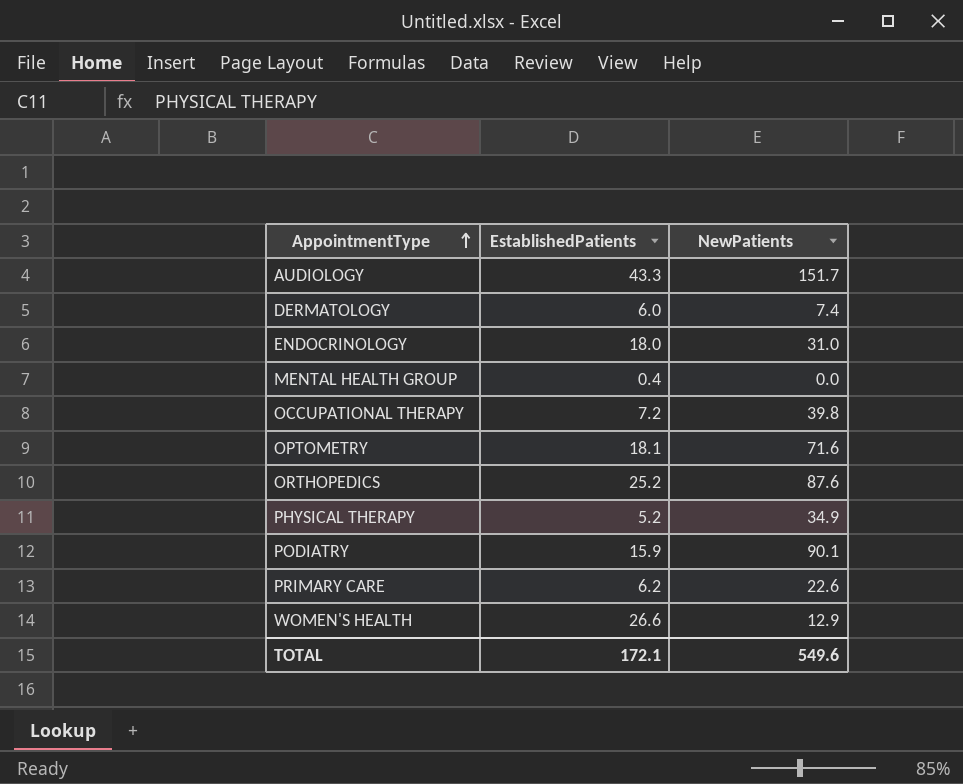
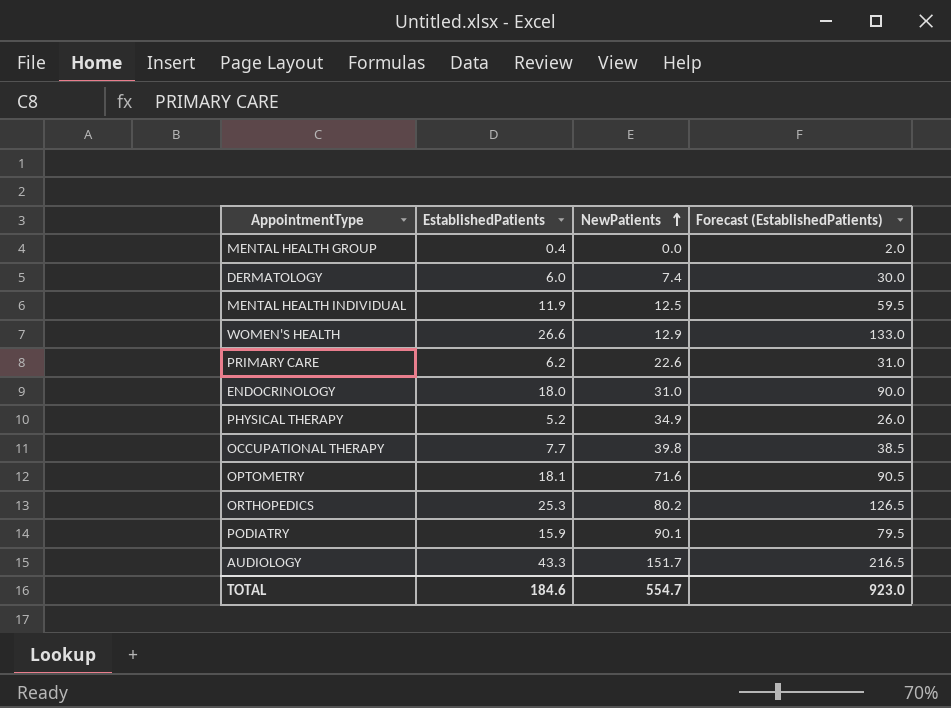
row order: AppointmentType ascending -> NewPatients ascending
column Forecast (EstablishedPatients) | formula: none -> [EstablishedPatients] * 5
row MENTAL HEALTH INDIVIDUAL: none -> 11.9 | 12.5 | 59.5
OCCUPATIONAL THERAPY | EstablishedPatients: 7.2 -> 7.7
ORTHOPEDICS | EstablishedPatients: 25.2 -> 25.3
ORTHOPEDICS | NewPatients: 87.6 -> 80.2
TOTAL | EstablishedPatients: 172.1 -> 184.6
TOTAL | NewPatients: 549.6 -> 554.7

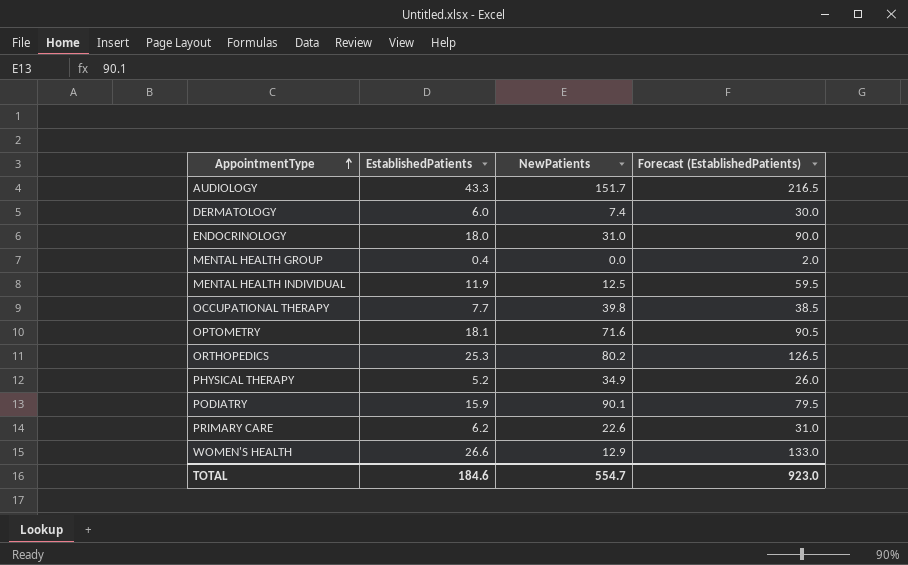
row order: NewPatients ascending -> AppointmentType ascending

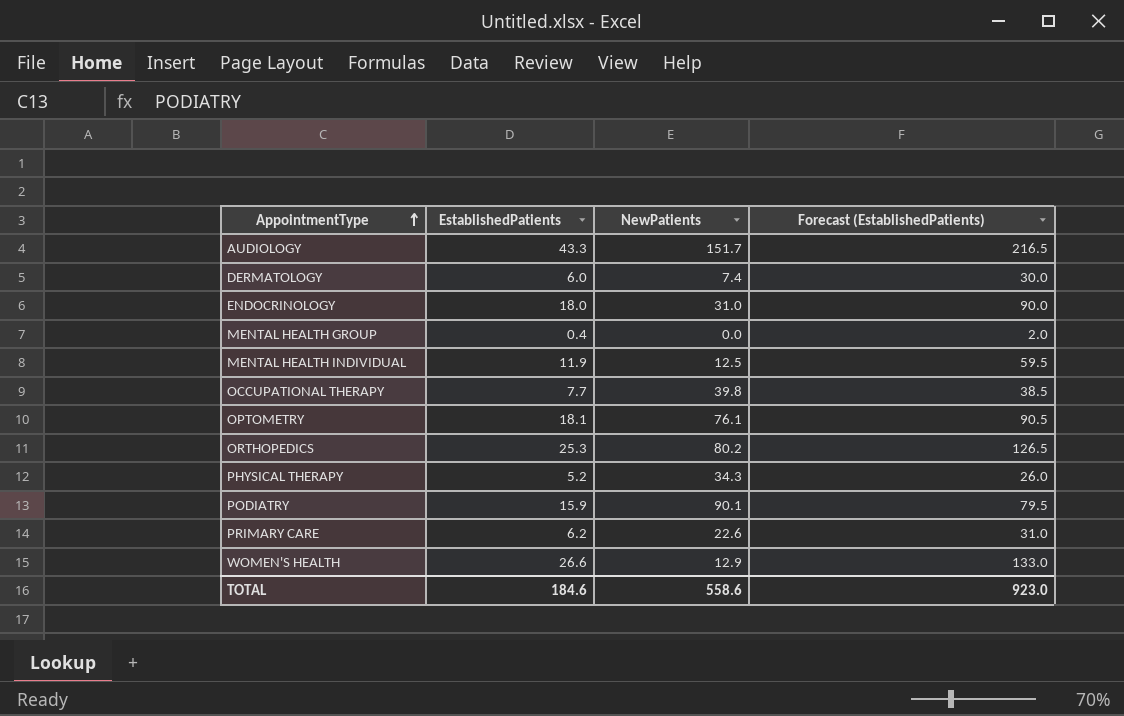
OPTOMETRY | NewPatients: 71.6 -> 76.1
PHYSICAL THERAPY | NewPatients: 34.9 -> 34.3
TOTAL | NewPatients: 554.7 -> 558.6

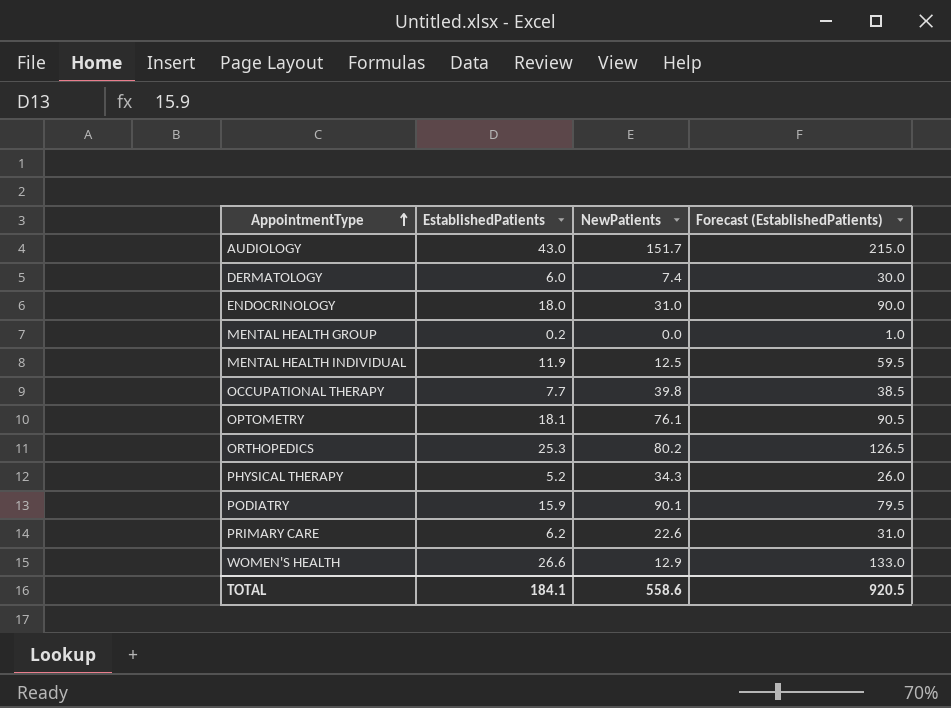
AUDIOLOGY | EstablishedPatients: 43.3 -> 43.0
AUDIOLOGY | Forecast (EstablishedPatients): 216.5 -> 215.0
MENTAL HEALTH GROUP | EstablishedPatients: 0.4 -> 0.2
MENTAL HEALTH GROUP | Forecast (EstablishedPatients): 2.0 -> 1.0
TOTAL | EstablishedPatients: 184.6 -> 184.1
TOTAL | Forecast (EstablishedPatients): 923.0 -> 920.5

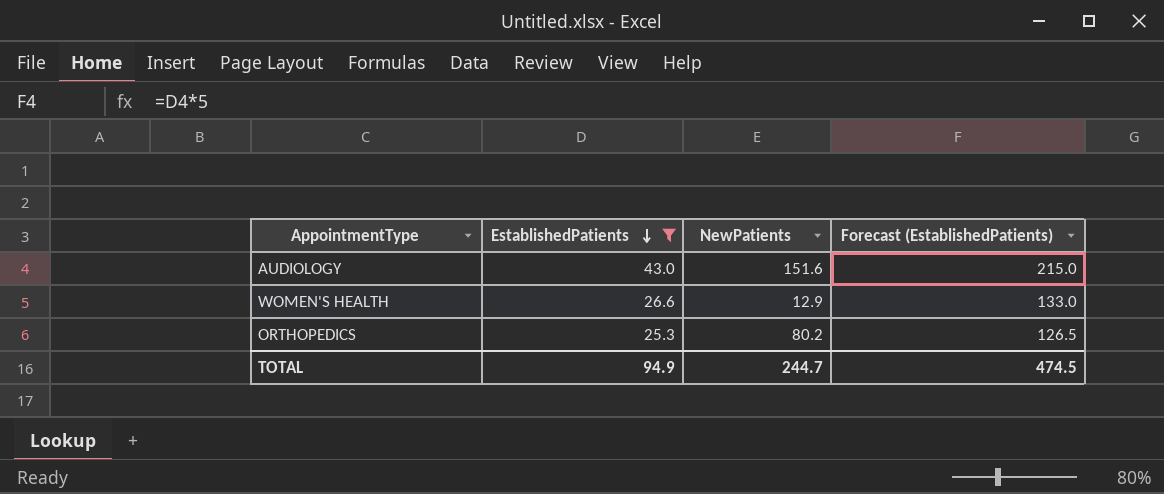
filter: none -> EstablishedPatients >= 25.3
row order: AppointmentType ascending -> EstablishedPatients descending
AUDIOLOGY | NewPatients: 151.7 -> 151.6
TOTAL | EstablishedPatients: 184.1 -> 94.9
TOTAL | NewPatients: 558.6 -> 244.7
TOTAL | Forecast (EstablishedPatients): 920.5 -> 474.5

